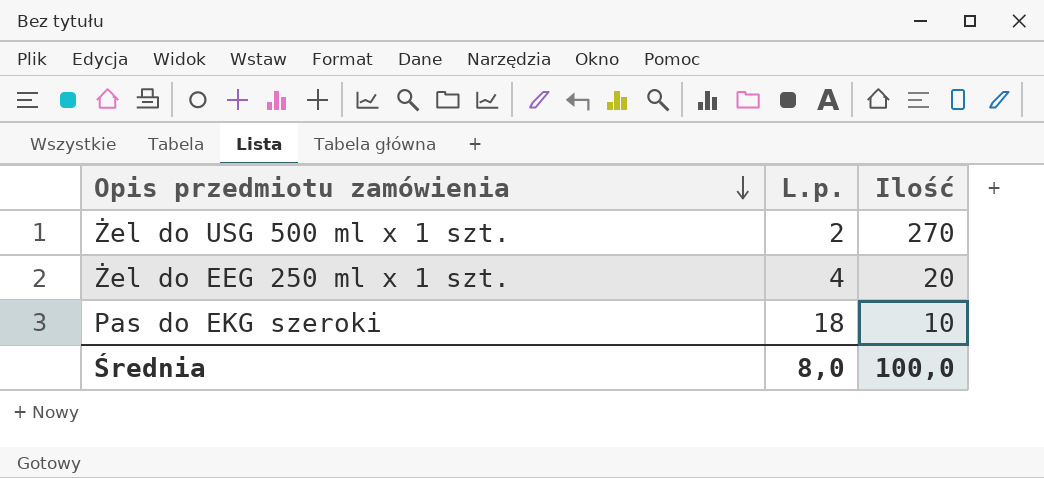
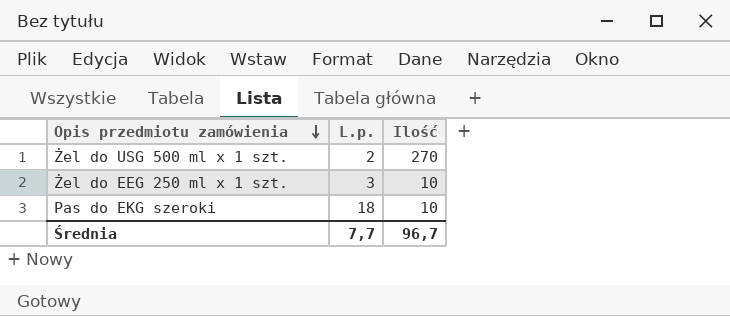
Żel do EEG 250 ml x 1 szt. | L.p.: 4 -> 3
Żel do EEG 250 ml x 1 szt. | Ilość: 20 -> 10
Średnia | L.p.: 8,0 -> 7,7
Średnia | Ilość: 100,0 -> 96,7

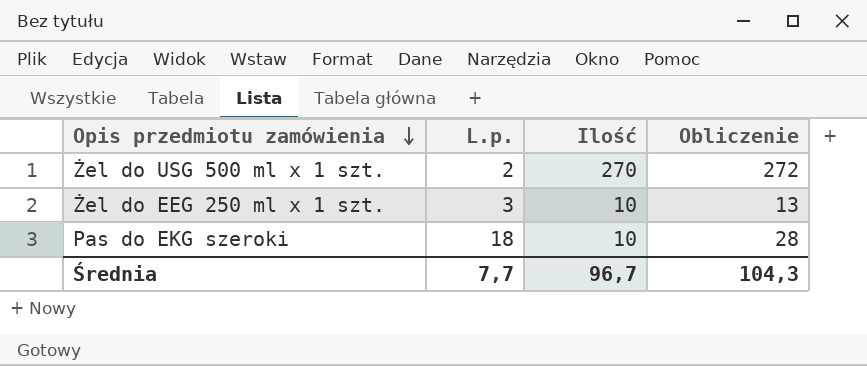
column Obliczenie | formula: none -> [L.p.] + [Ilość]

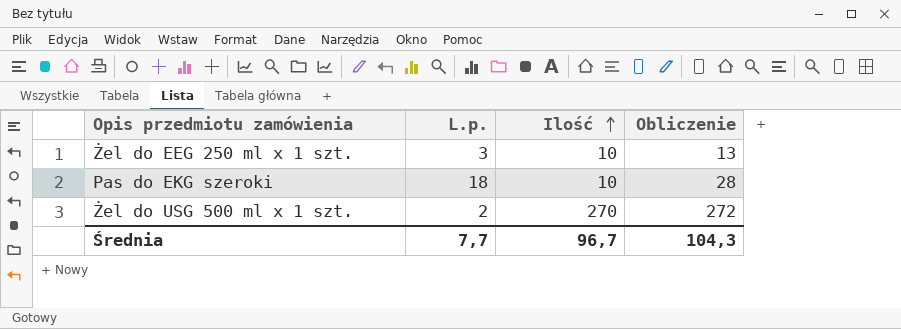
row order: Opis przedmiotu zamówienia descending -> Ilość ascending

